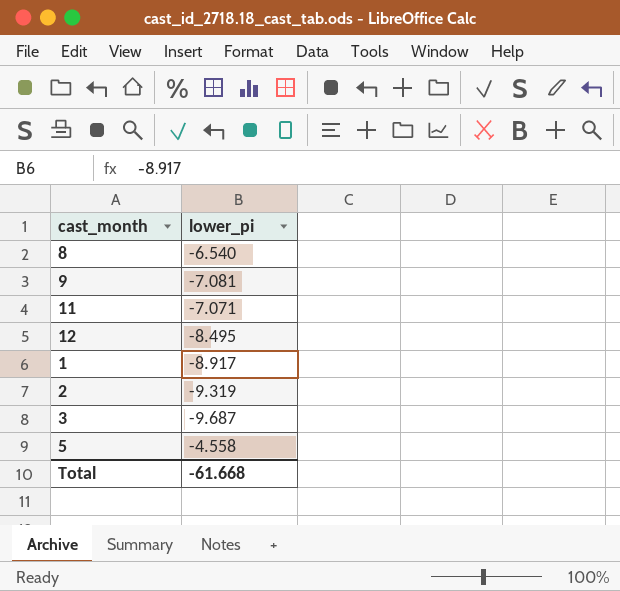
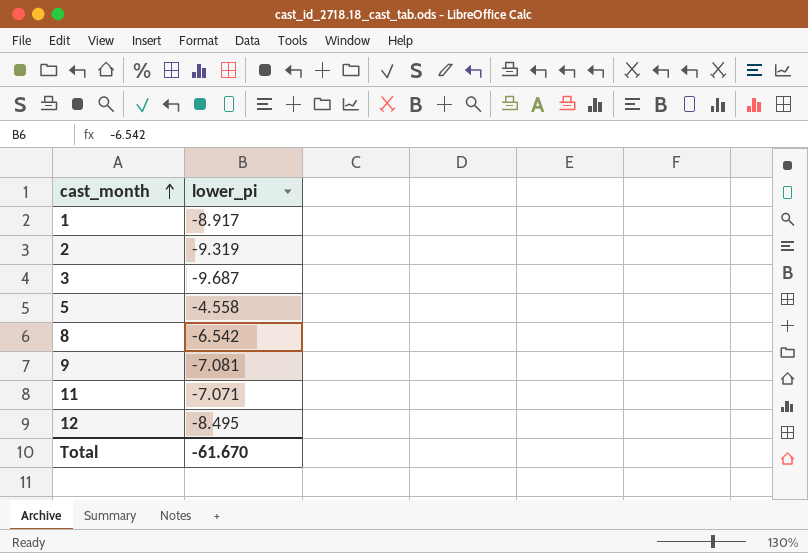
row order: none -> cast_month ascending
8 | lower_pi: -6.540 -> -6.542
Total | lower_pi: -61.668 -> -61.670

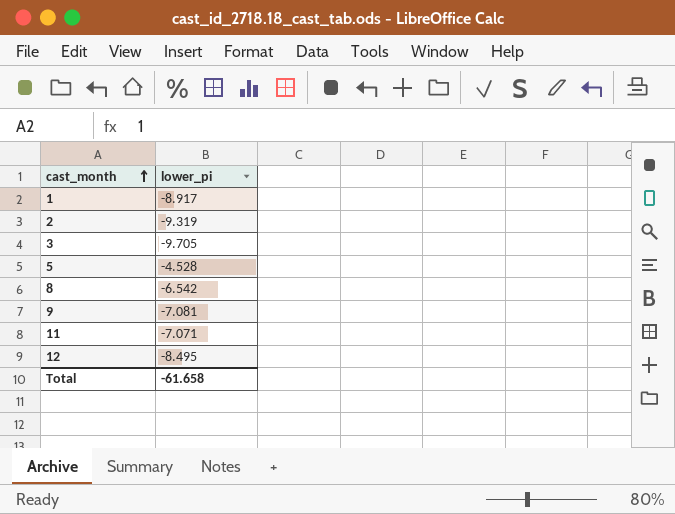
3 | lower_pi: -9.687 -> -9.705
5 | lower_pi: -4.558 -> -4.528
Total | lower_pi: -61.670 -> -61.658

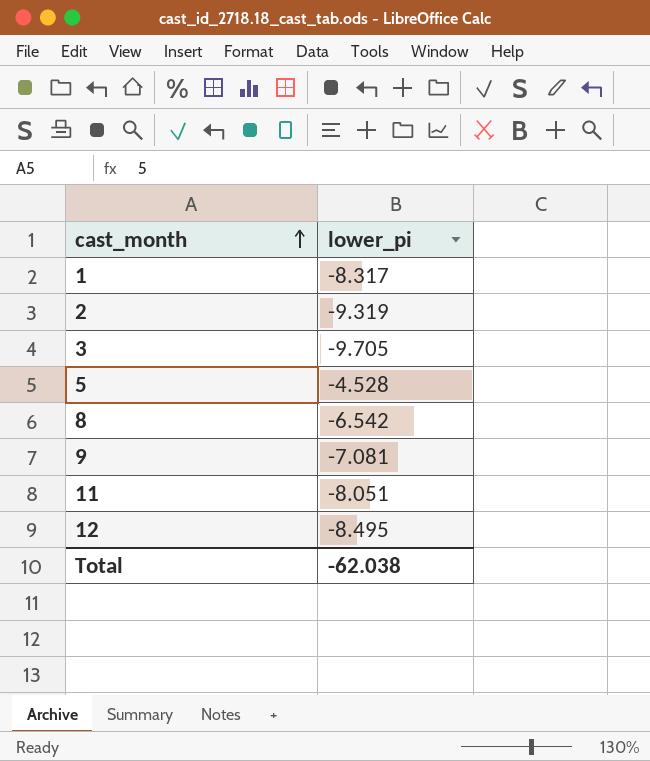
1 | lower_pi: -8.917 -> -8.317
11 | lower_pi: -7.071 -> -8.051
Total | lower_pi: -61.658 -> -62.038

